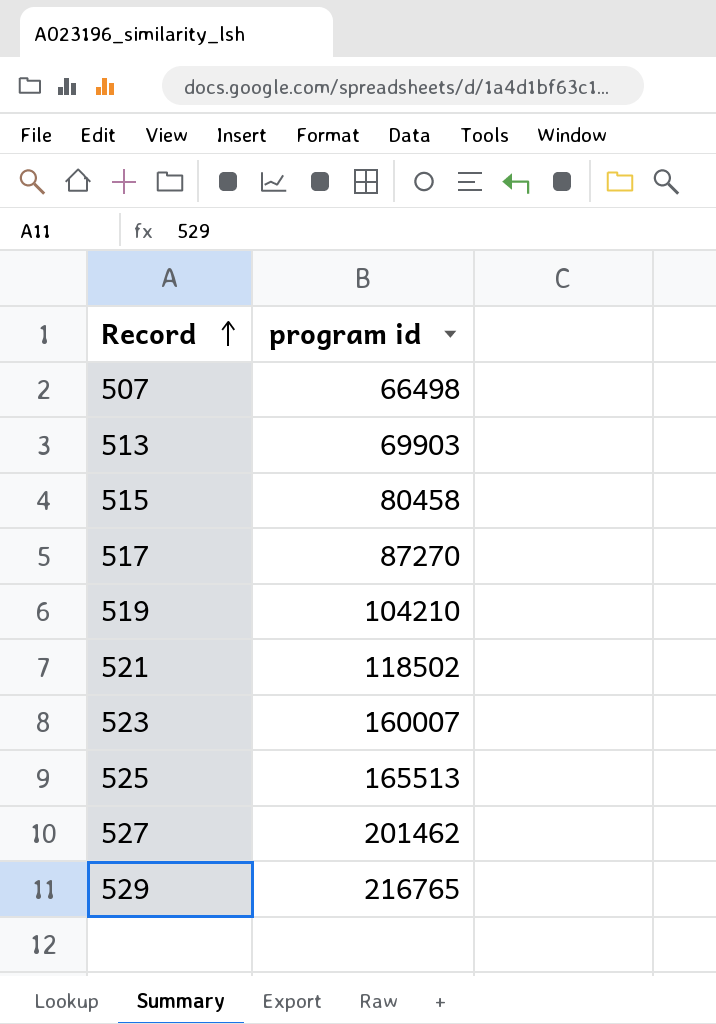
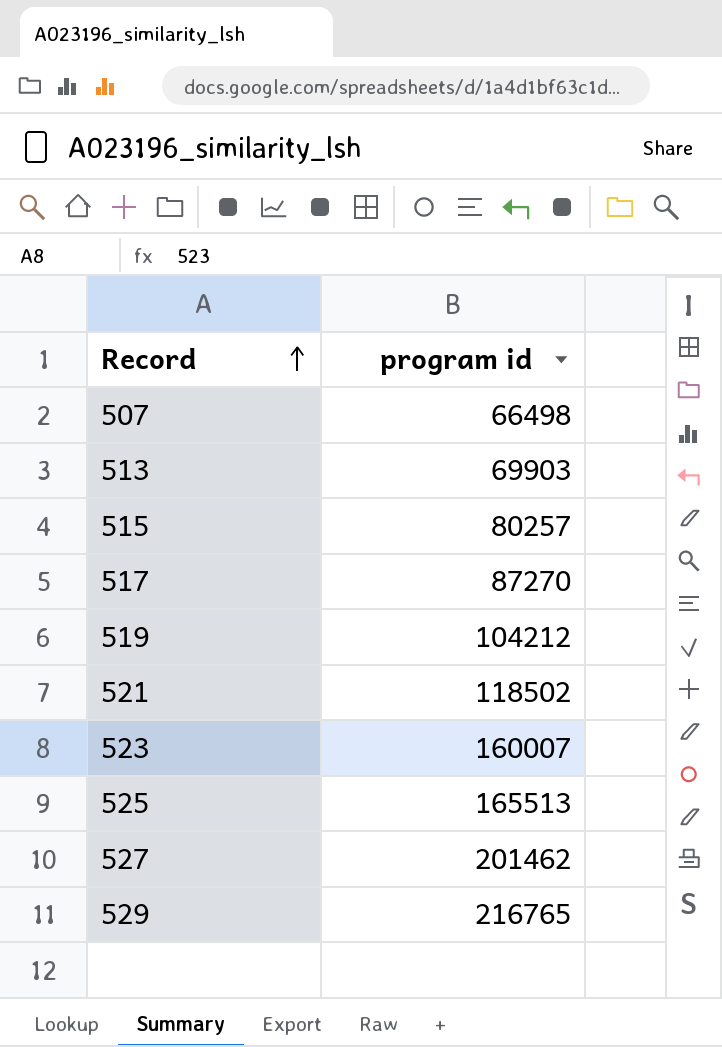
515 | program id: 80458 -> 80257
519 | program id: 104210 -> 104212

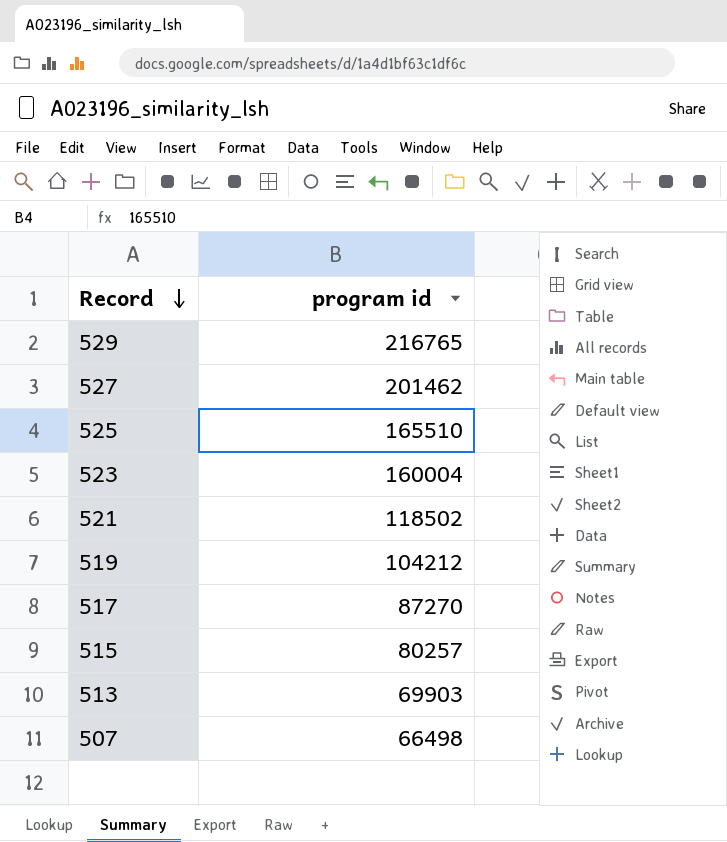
row order: Record ascending -> Record descending
525 | program id: 165513 -> 165510
523 | program id: 160007 -> 160004

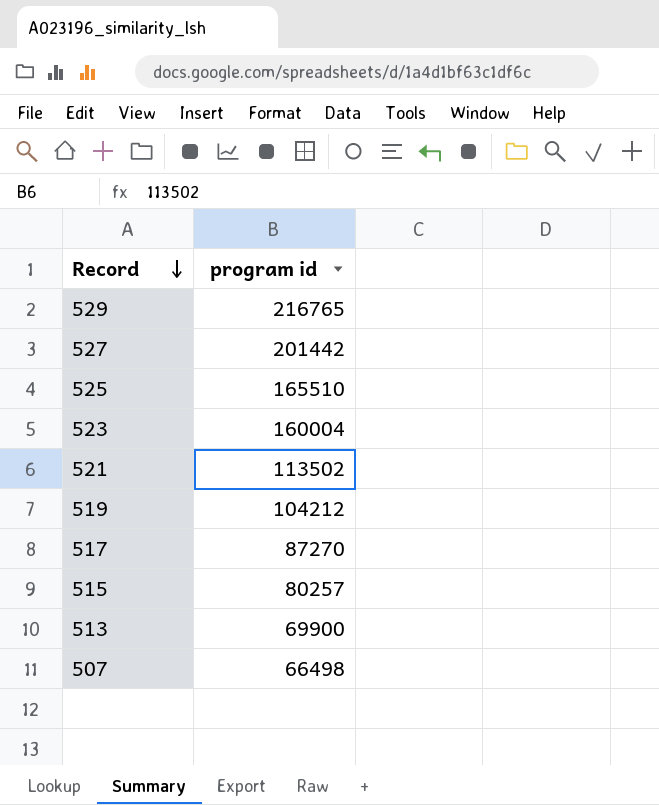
527 | program id: 201462 -> 201442
521 | program id: 118502 -> 113502
513 | program id: 69903 -> 69900

